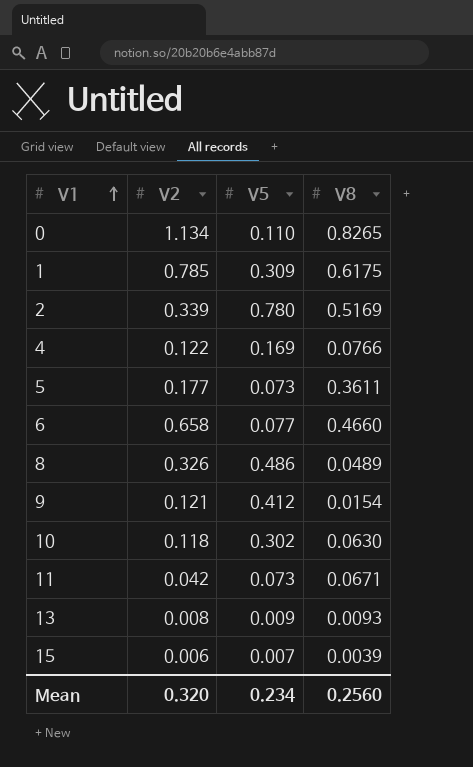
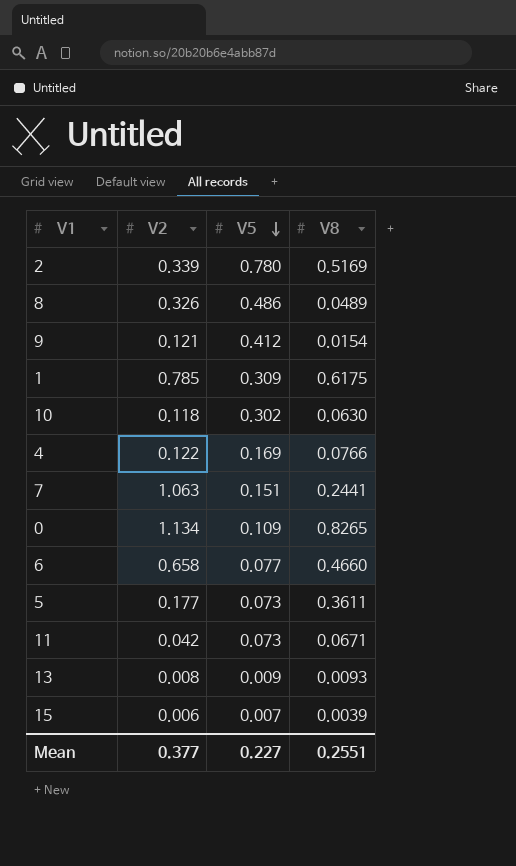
row order: V1 ascending -> V5 descending
row 7: none -> 1.063 | 0.151 | 0.2441
0 | V5: 0.110 -> 0.109
Mean | V2: 0.320 -> 0.377
Mean | V5: 0.234 -> 0.227
Mean | V8: 0.2560 -> 0.2551

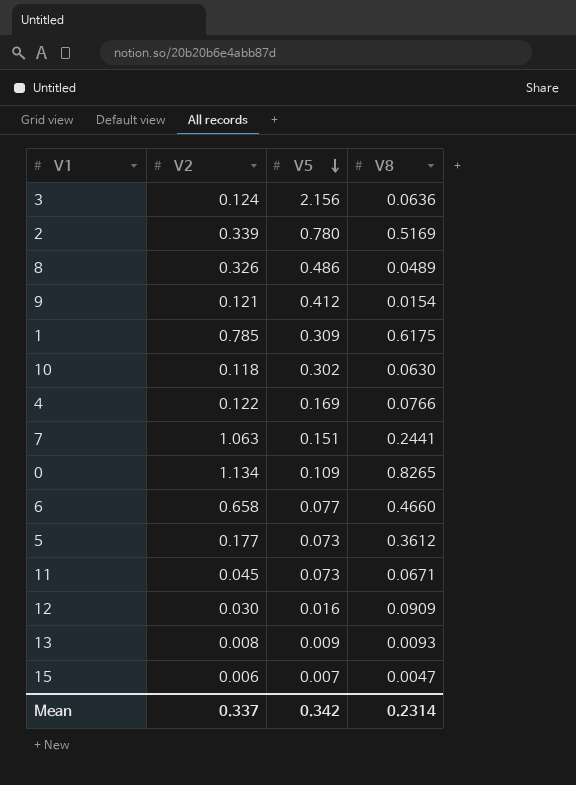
row 3: none -> 0.124 | 2.156 | 0.0636
5 | V8: 0.3611 -> 0.3612
11 | V2: 0.042 -> 0.045
row 12: none -> 0.030 | 0.016 | 0.0909
15 | V8: 0.0039 -> 0.0047
Mean | V2: 0.377 -> 0.337
Mean | V5: 0.227 -> 0.342
Mean | V8: 0.2551 -> 0.2314

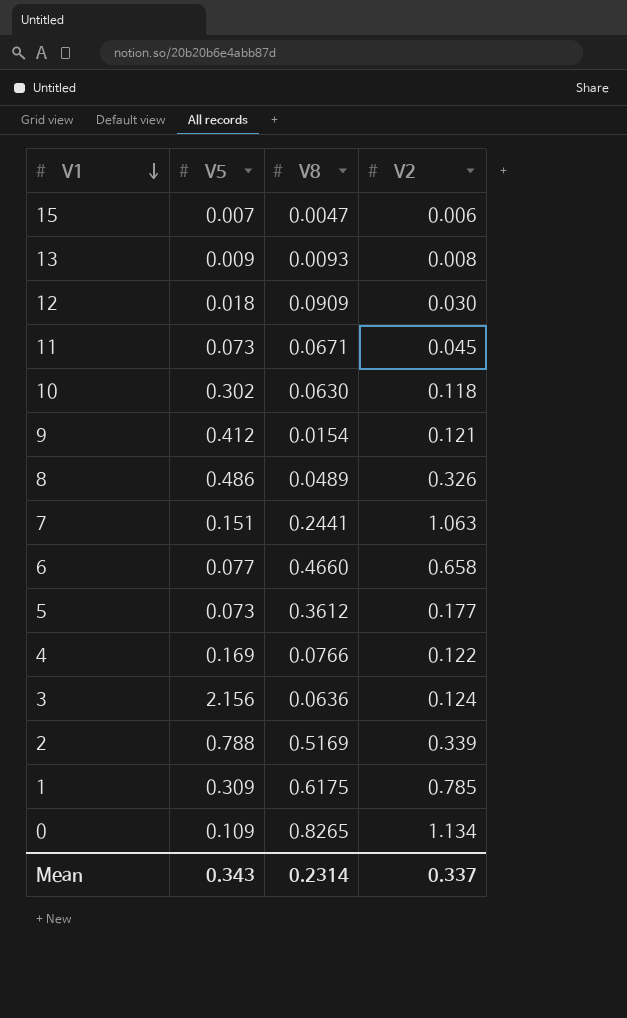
row order: V5 descending -> V1 descending
column V2 | position: 2 -> 4
12 | V5: 0.016 -> 0.018
2 | V5: 0.780 -> 0.788
Mean | V5: 0.342 -> 0.343

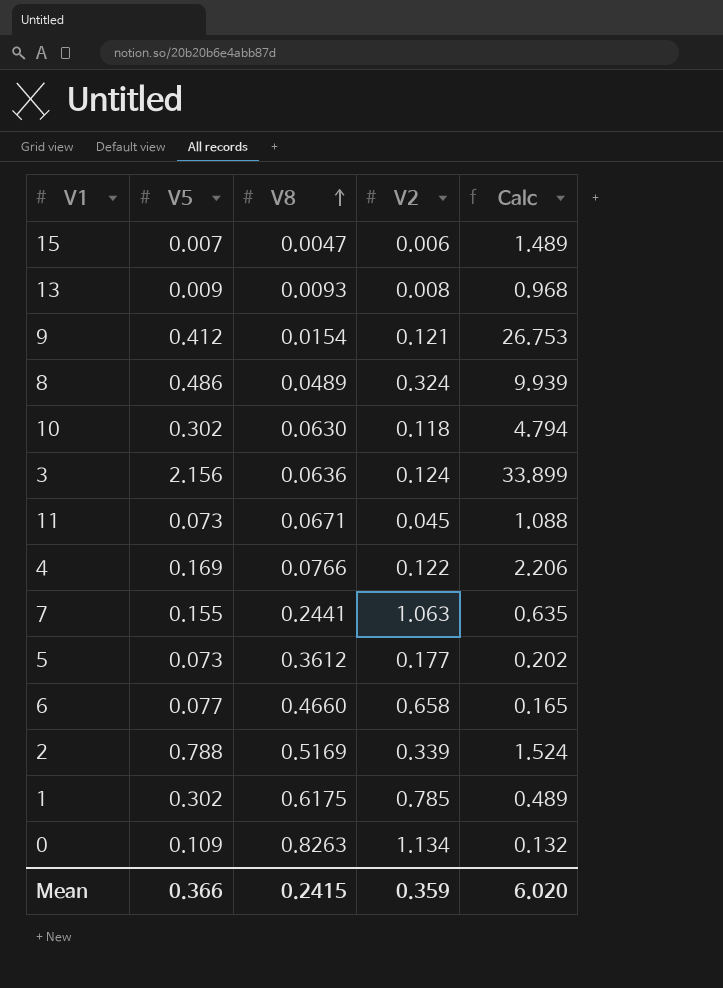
row order: V1 descending -> V8 ascending
column Calc | formula: none -> [V5] / [V8]
row 12: 0.018 | 0.0909 | 0.030 -> none
8 | V2: 0.326 -> 0.324
7 | V5: 0.151 -> 0.155
1 | V5: 0.309 -> 0.302
0 | V8: 0.8265 -> 0.8263
Mean | V5: 0.343 -> 0.366
Mean | V8: 0.2314 -> 0.2415
Mean | V2: 0.337 -> 0.359

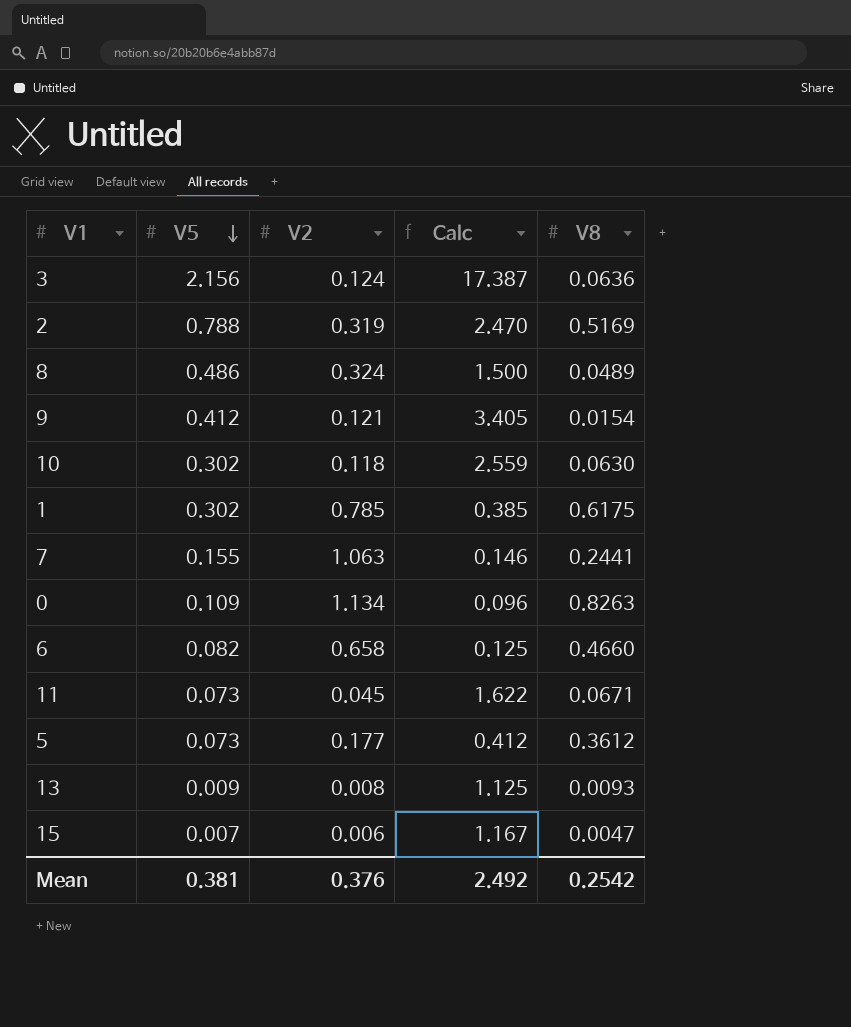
row order: V8 ascending -> V5 descending
column Calc | formula: [V5] / [V8] -> [V5] / [V2]
column V8 | position: 3 -> 5
row 4: 0.169 | 0.0766 | 0.122 | 2.206 -> none
2 | V2: 0.339 -> 0.319
6 | V5: 0.077 -> 0.082
Mean | V5: 0.366 -> 0.381
Mean | V2: 0.359 -> 0.376
Mean | Calc: 6.020 -> 2.492
Mean | V8: 0.2415 -> 0.2542

